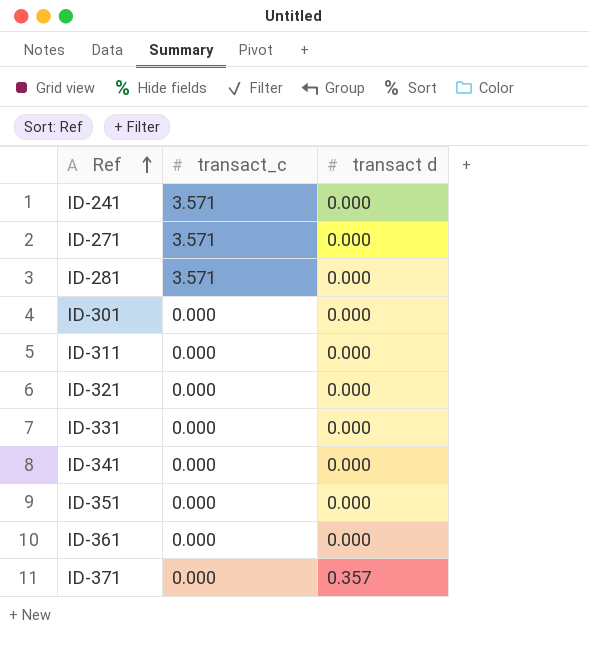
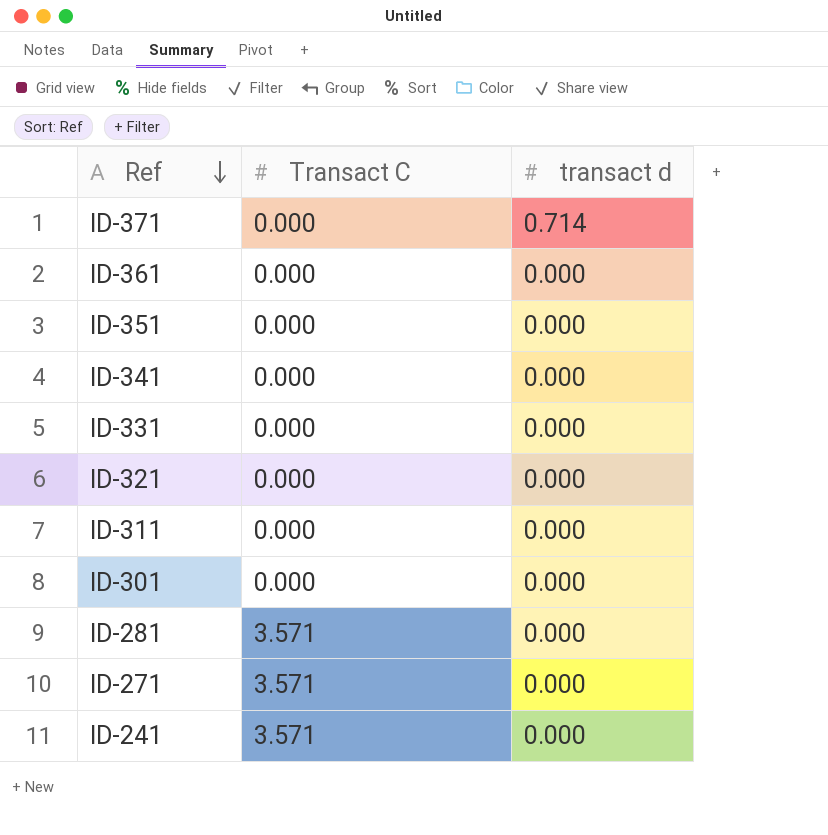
row order: Ref ascending -> Ref descending
column name: transact_c -> Transact C
ID-371 | transact d: 0.357 -> 0.714

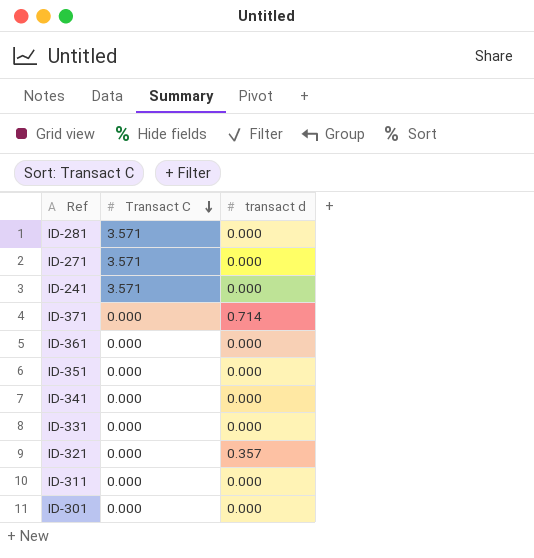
row order: Ref descending -> Transact C descending
ID-321 | transact d: 0.000 -> 0.357

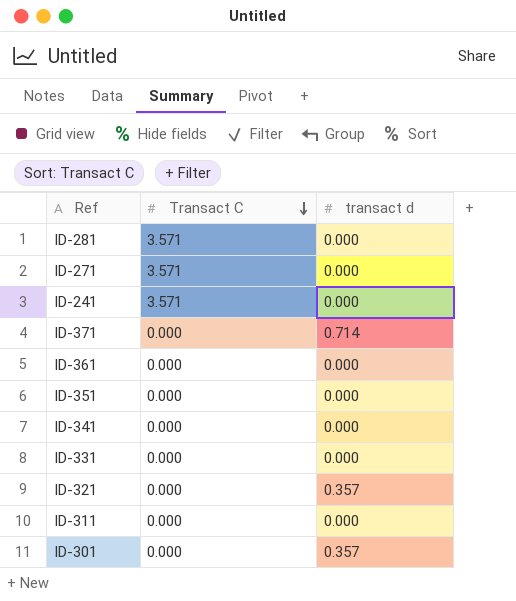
ID-301 | transact d: 0.000 -> 0.357

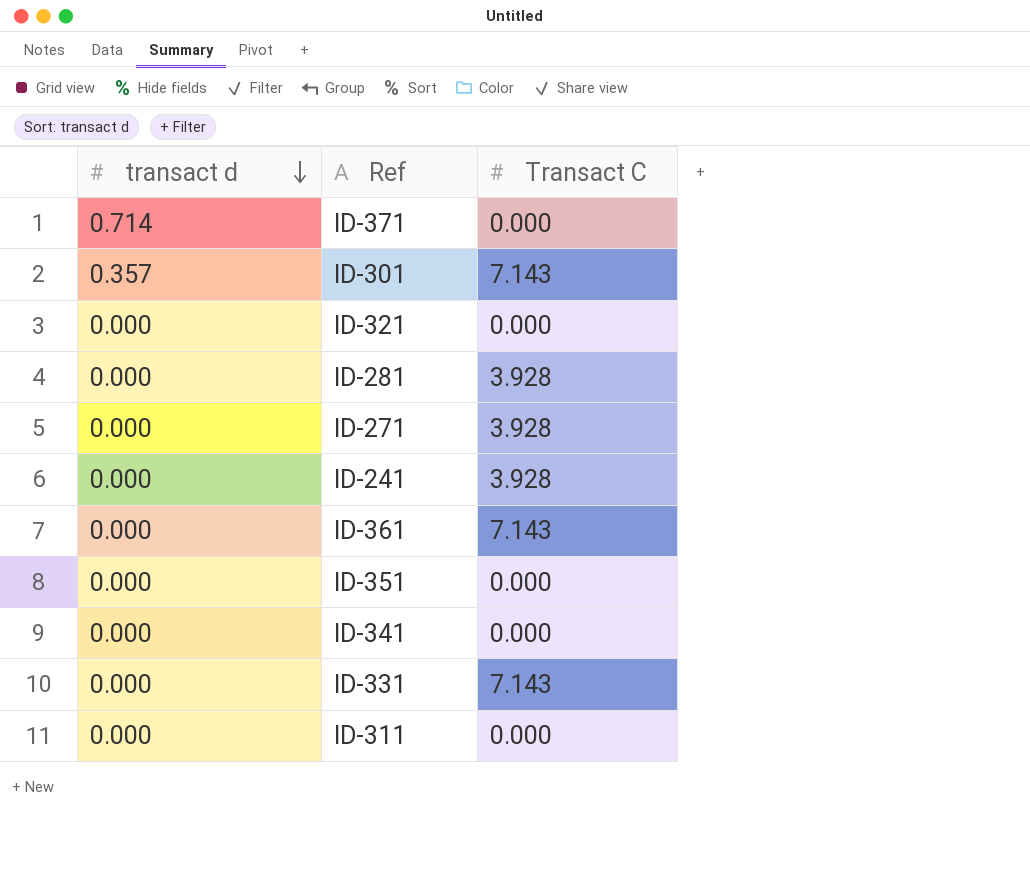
row order: Transact C descending -> transact d descending
column transact d | position: 3 -> 1
ID-301 | Transact C: 0.000 -> 7.143
ID-321 | transact d: 0.357 -> 0.000
ID-281 | Transact C: 3.571 -> 3.928
ID-271 | Transact C: 3.571 -> 3.928
ID-241 | Transact C: 3.571 -> 3.928
ID-361 | Transact C: 0.000 -> 7.143
ID-331 | Transact C: 0.000 -> 7.143

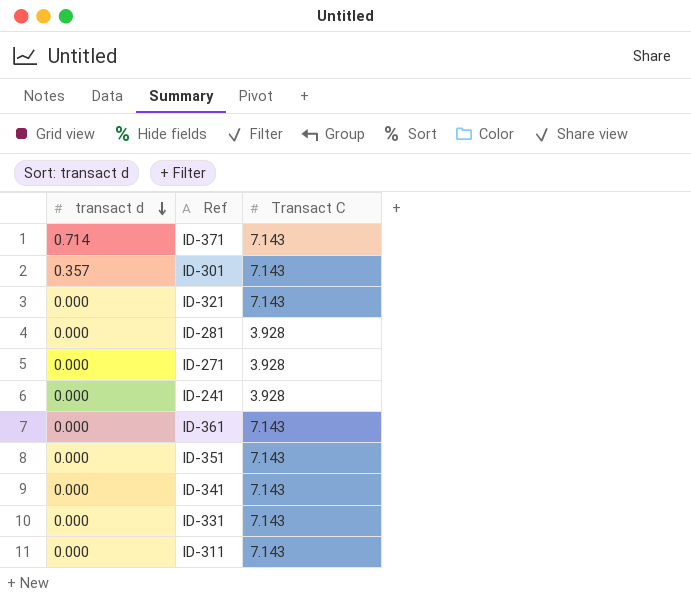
ID-371 | Transact C: 0.000 -> 7.143
ID-321 | Transact C: 0.000 -> 7.143
ID-351 | Transact C: 0.000 -> 7.143
ID-341 | Transact C: 0.000 -> 7.143
ID-311 | Transact C: 0.000 -> 7.143

